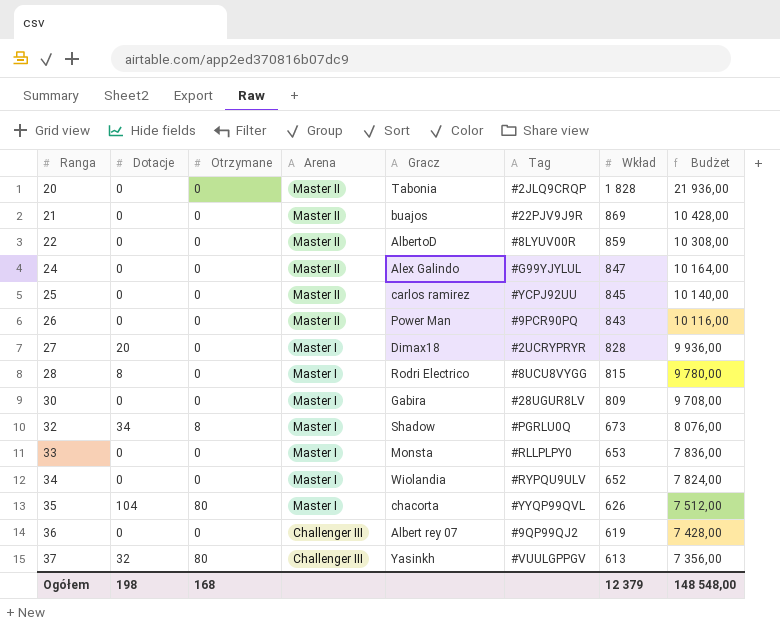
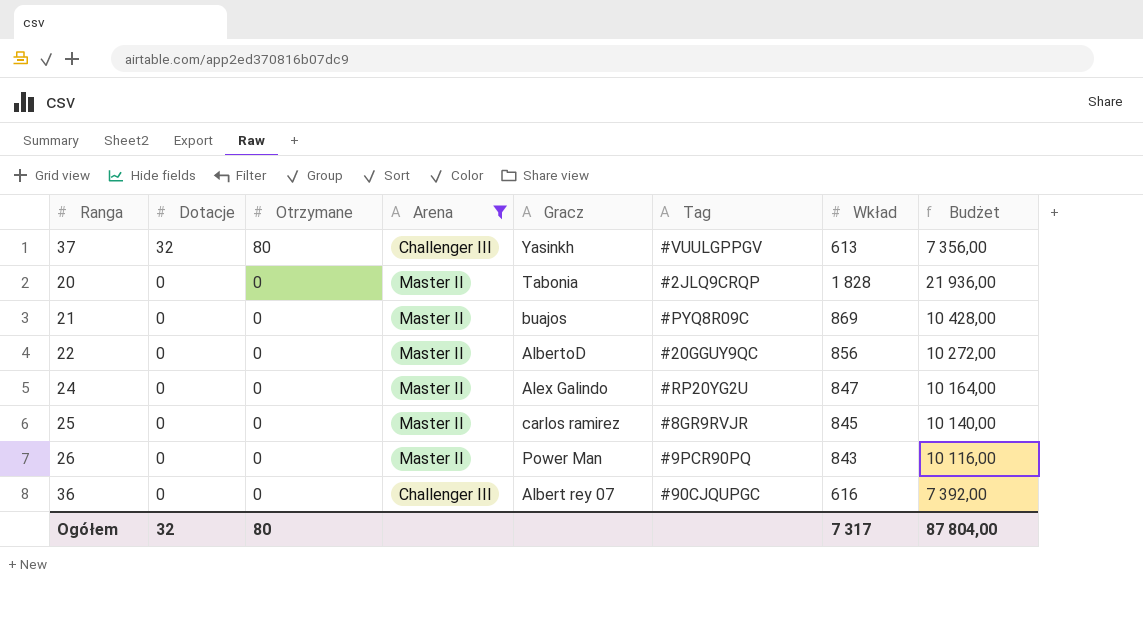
filter: none -> Arena != Master I
row order: Ranga ascending -> Dotacje descending
21 | Tag: #22PJV9J9R -> #PYQ8R09C
22 | Tag: #8LYUV00R -> #20GGUY9QC
22 | Wkład: 859 -> 856
22 | Budżet: 10 308,00 -> 10 272,00
24 | Tag: #G99YJYLUL -> #RP20YG2U
25 | Tag: #YCPJ92UU -> #8GR9RVJR
36 | Tag: #9QP99QJ2 -> #90CJQUPGC
36 | Wkład: 619 -> 616
36 | Budżet: 7 428,00 -> 7 392,00
Ogółem | Dotacje: 198 -> 32
Ogółem | Otrzymane: 168 -> 80
Ogółem | Wkład: 12 379 -> 7 317
Ogółem | Budżet: 148 548,00 -> 87 804,00

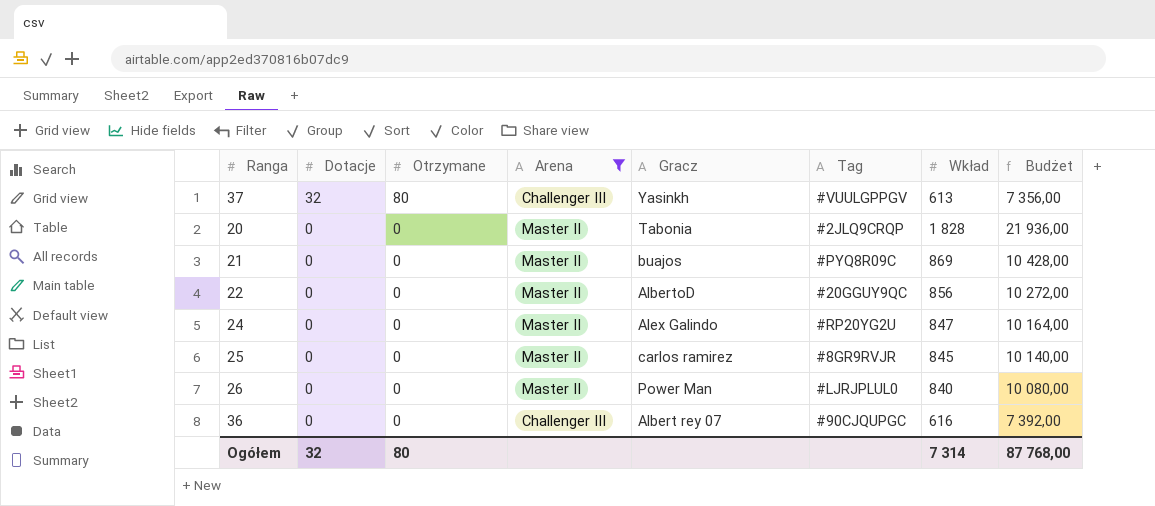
26 | Tag: #9PCR90PQ -> #LJRJPLUL0
26 | Wkład: 843 -> 840
26 | Budżet: 10 116,00 -> 10 080,00
Ogółem | Wkład: 7 317 -> 7 314
Ogółem | Budżet: 87 804,00 -> 87 768,00

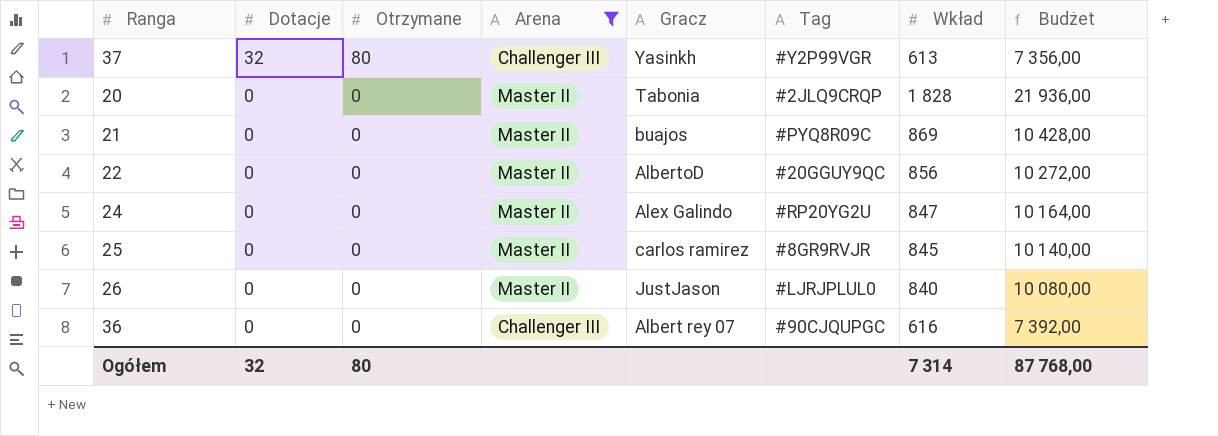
37 | Tag: #VUULGPPGV -> #Y2P99VGR
26 | Gracz: Power Man -> JustJason

